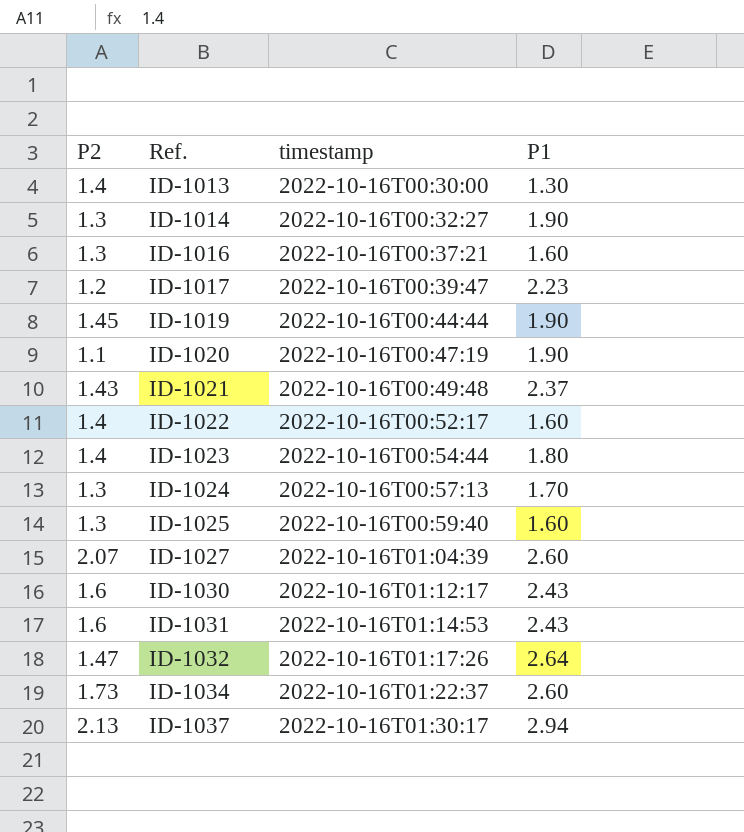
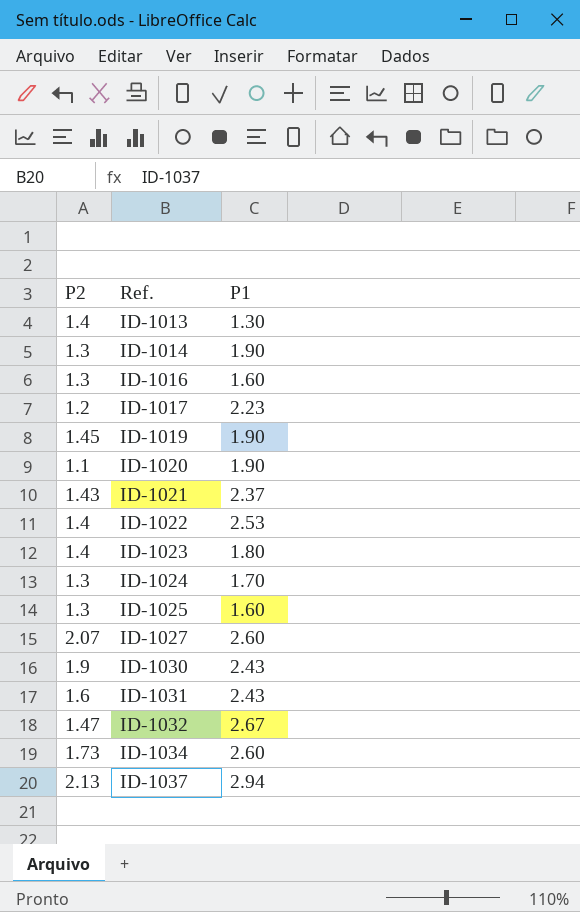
column timestamp | position: 3 -> none
ID-1022 | P1: 1.60 -> 2.53
ID-1030 | P2: 1.6 -> 1.9
ID-1032 | P1: 2.64 -> 2.67

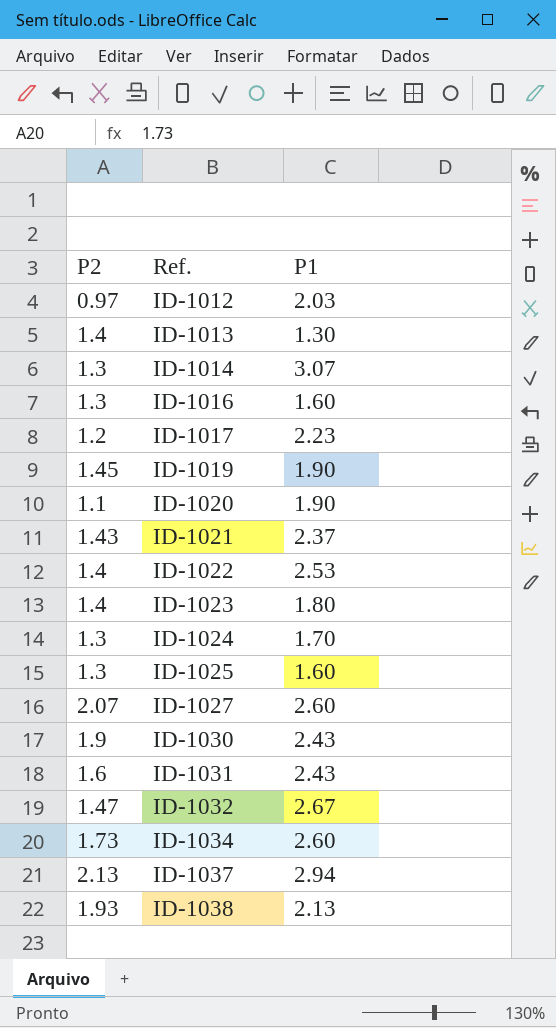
row ID-1012: none -> 0.97 | 2.03
ID-1014 | P1: 1.90 -> 3.07
row ID-1038: none -> 1.93 | 2.13

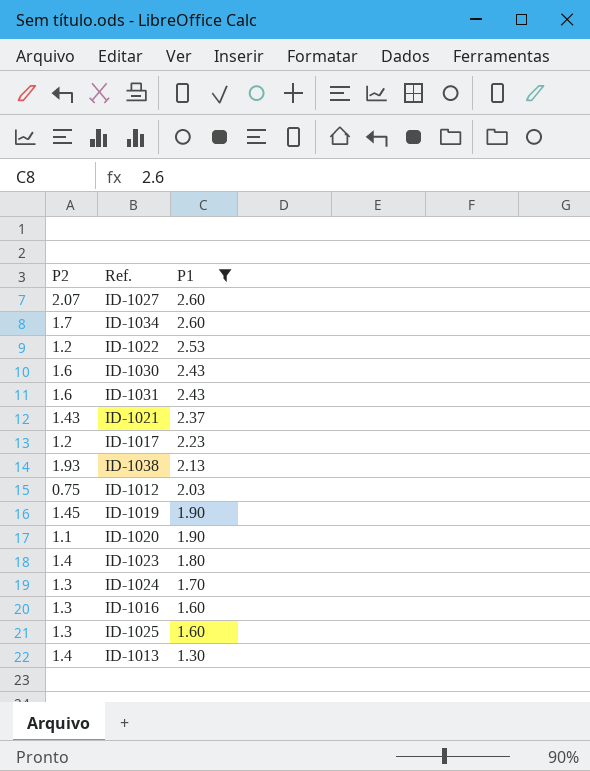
filter: none -> P1 <= 2.60
row order: Ref. ascending -> P1 descending
ID-1034 | P2: 1.73 -> 1.7
ID-1022 | P2: 1.4 -> 1.2
ID-1030 | P2: 1.9 -> 1.6
ID-1012 | P2: 0.97 -> 0.75

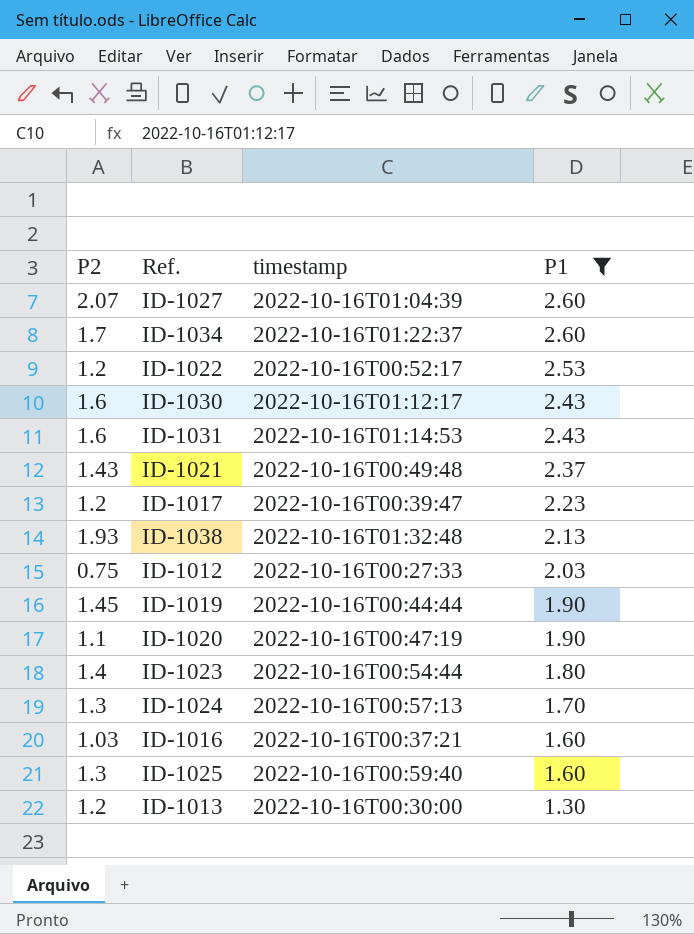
column timestamp | position: none -> 3
ID-1016 | P2: 1.3 -> 1.03
ID-1013 | P2: 1.4 -> 1.2

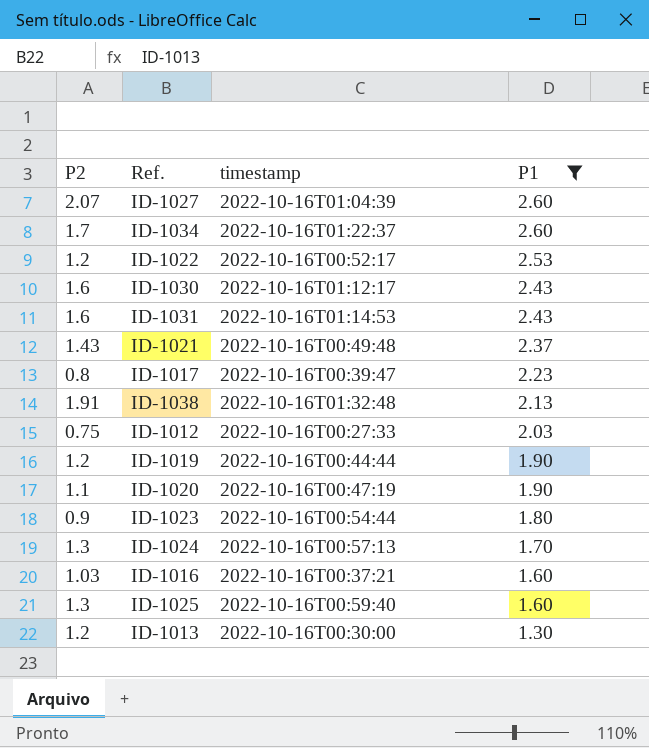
ID-1017 | P2: 1.2 -> 0.8
ID-1038 | P2: 1.93 -> 1.91
ID-1019 | P2: 1.45 -> 1.2
ID-1023 | P2: 1.4 -> 0.9

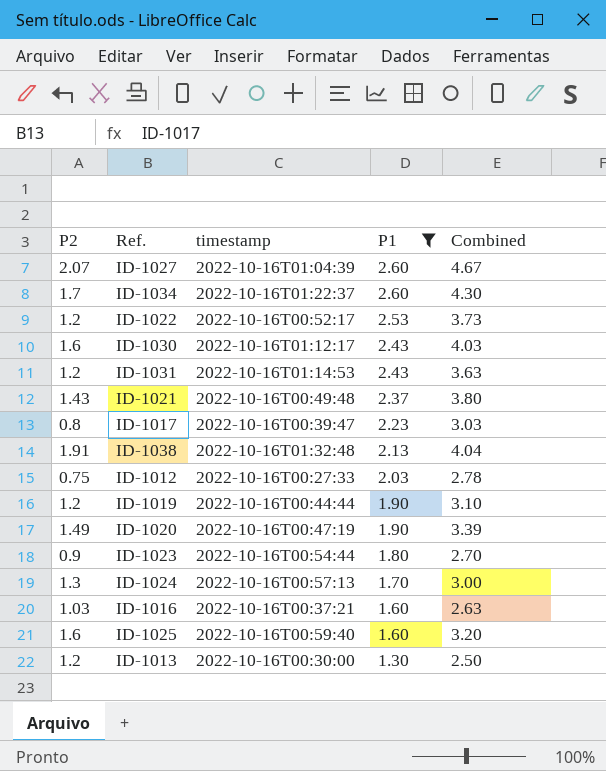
column Combined | formula: none -> [P2] + [P1]
ID-1031 | P2: 1.6 -> 1.2
ID-1020 | P2: 1.1 -> 1.49
ID-1025 | P2: 1.3 -> 1.6

